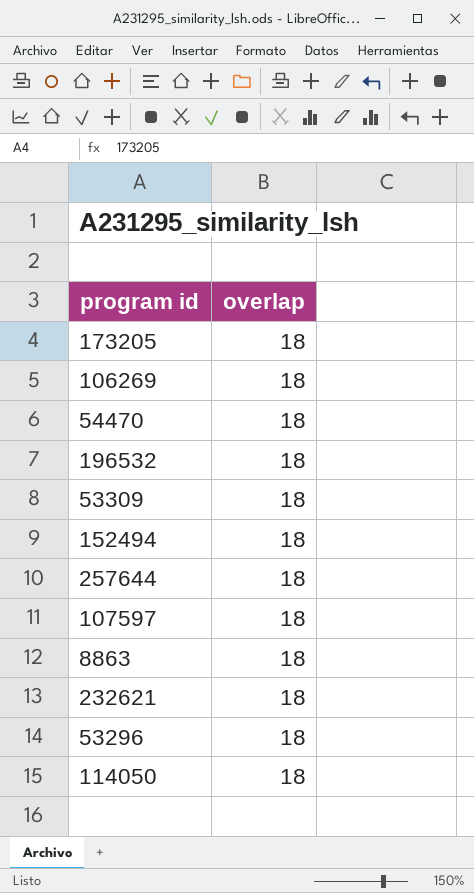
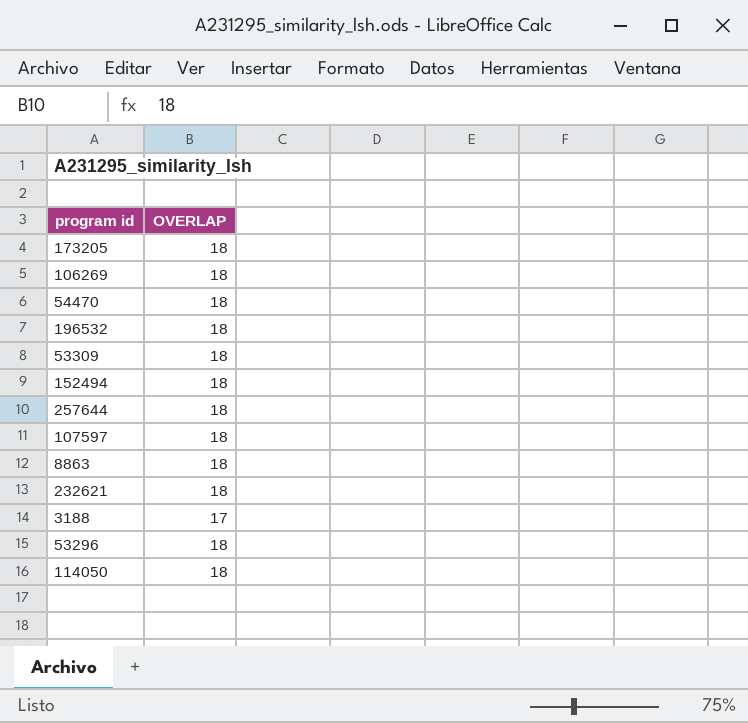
column name: overlap -> OVERLAP
row 3188: none -> 17

